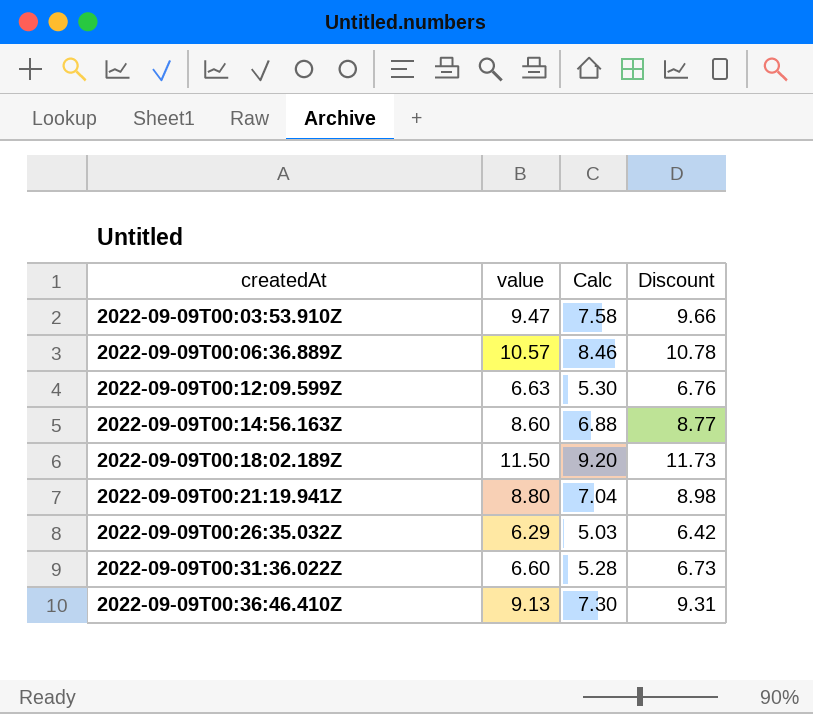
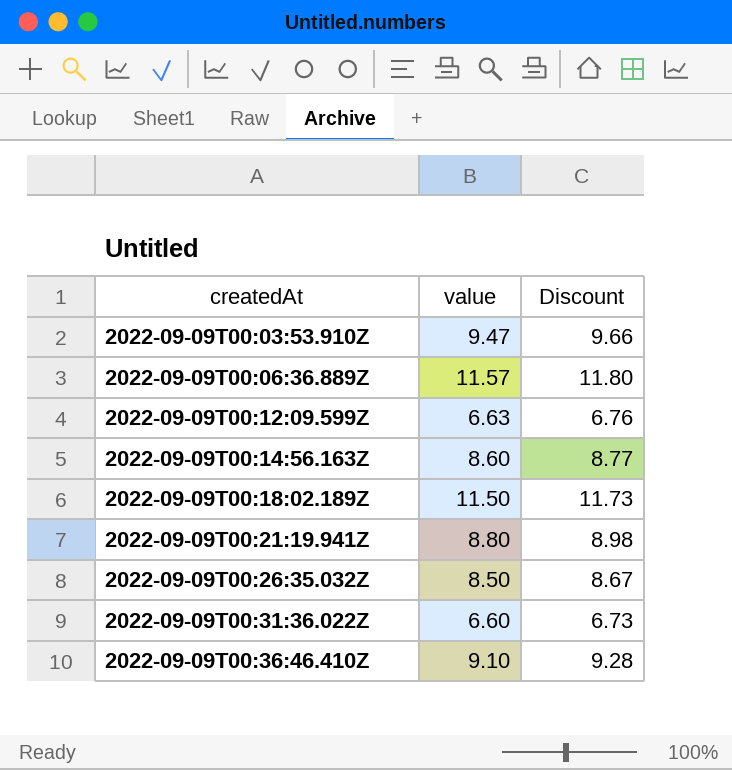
column Calc | formula: [value] * 0.8 -> none
2022-09-09T00:06:36.889Z | value: 10.57 -> 11.57
2022-09-09T00:06:36.889Z | Discount: 10.78 -> 11.80
2022-09-09T00:26:35.032Z | value: 6.29 -> 8.50
2022-09-09T00:26:35.032Z | Discount: 6.42 -> 8.67
2022-09-09T00:36:46.410Z | value: 9.13 -> 9.10
2022-09-09T00:36:46.410Z | Discount: 9.31 -> 9.28

